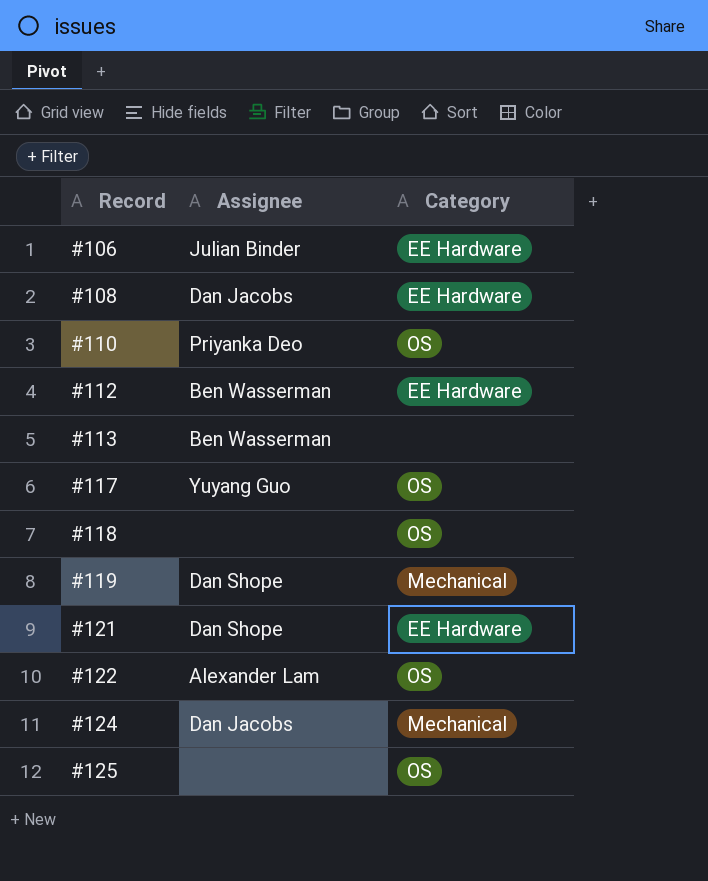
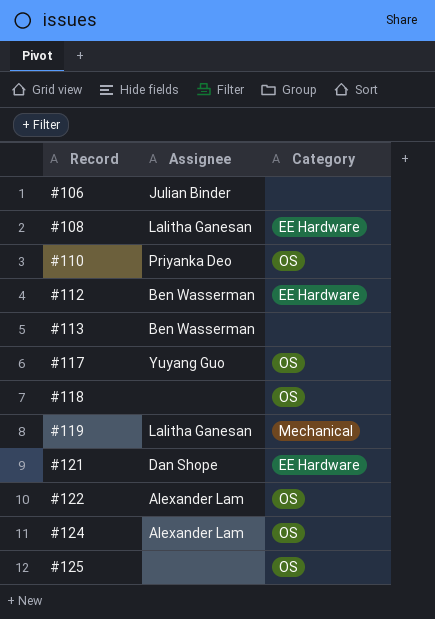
#106 | Category: EE Hardware -> none
#108 | Assignee: Dan Jacobs -> Lalitha Ganesan
#119 | Assignee: Dan Shope -> Lalitha Ganesan
#124 | Assignee: Dan Jacobs -> Alexander Lam
#124 | Category: Mechanical -> OS

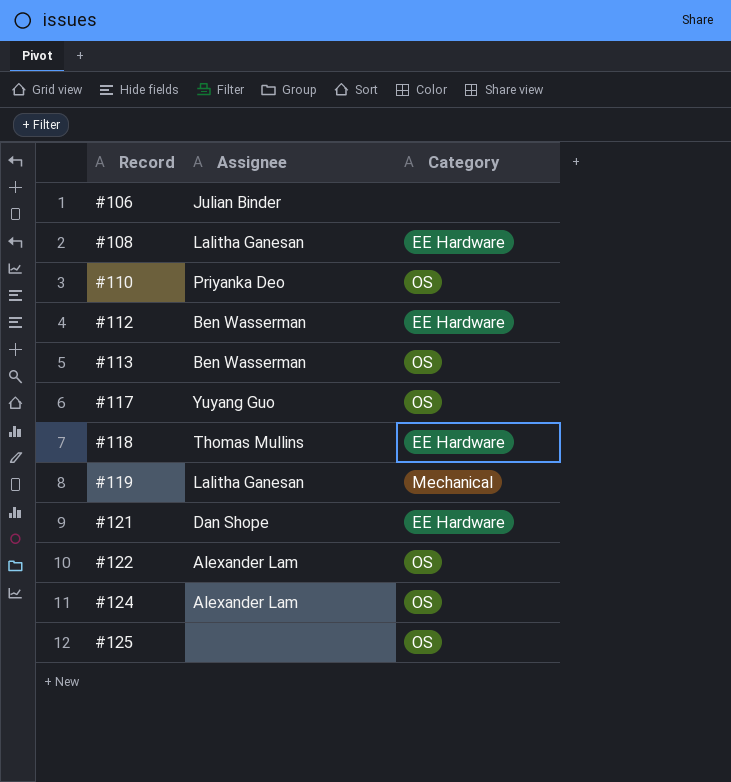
#113 | Category: none -> OS
#118 | Assignee: none -> Thomas Mullins
#118 | Category: OS -> EE Hardware

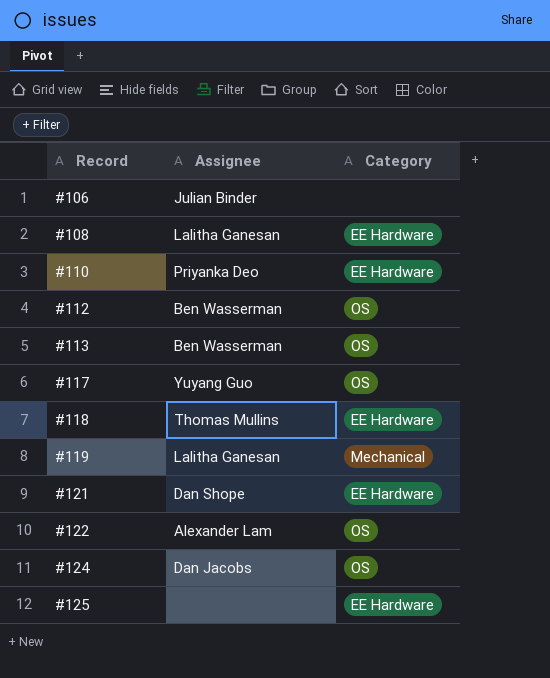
#110 | Category: OS -> EE Hardware
#112 | Category: EE Hardware -> OS
#124 | Assignee: Alexander Lam -> Dan Jacobs
#125 | Category: OS -> EE Hardware

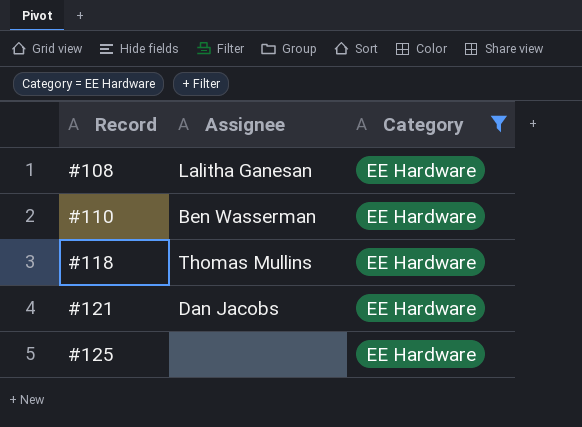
filter: none -> Category = EE Hardware
#110 | Assignee: Priyanka Deo -> Ben Wasserman
#121 | Assignee: Dan Shope -> Dan Jacobs

